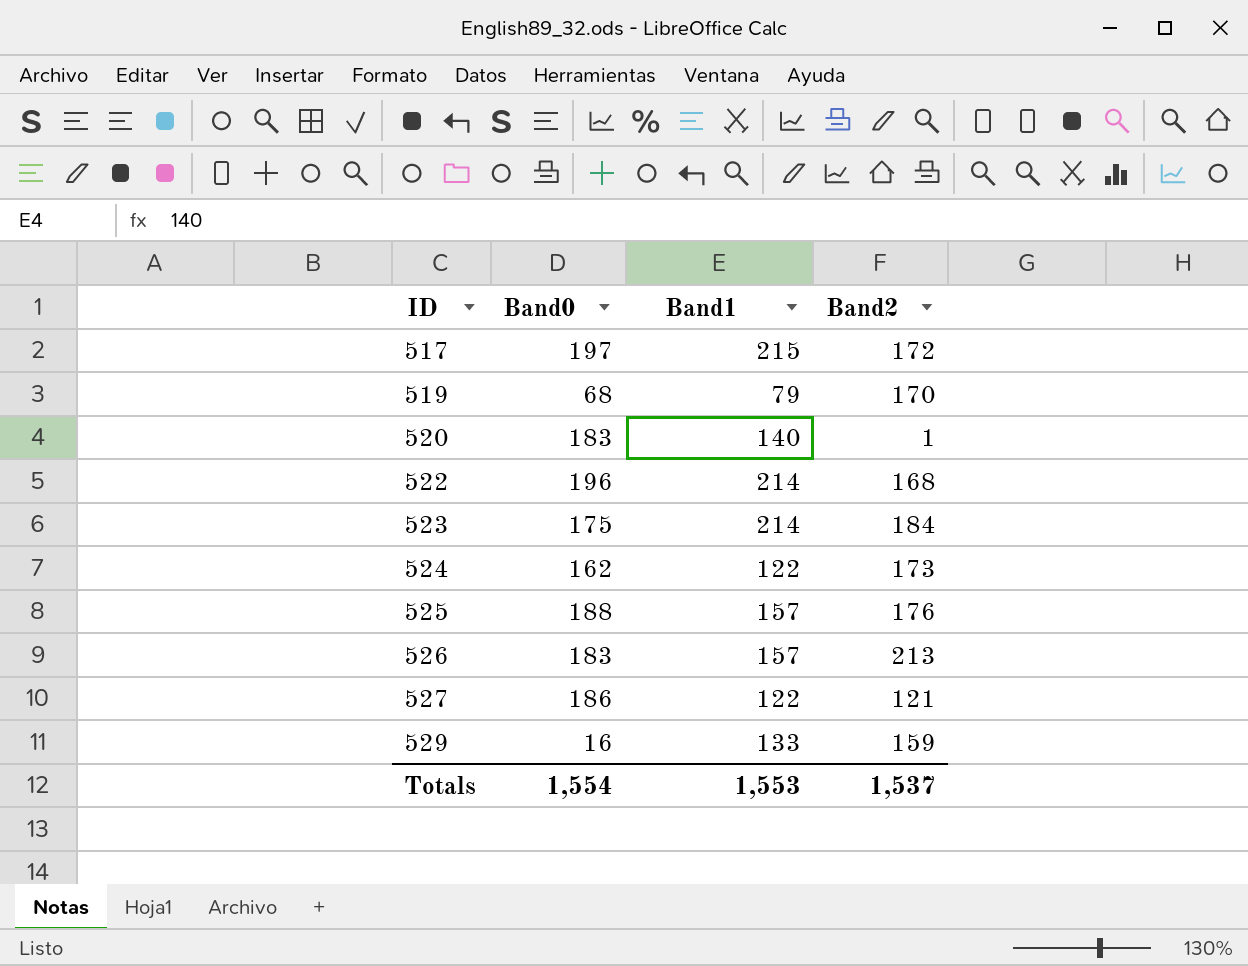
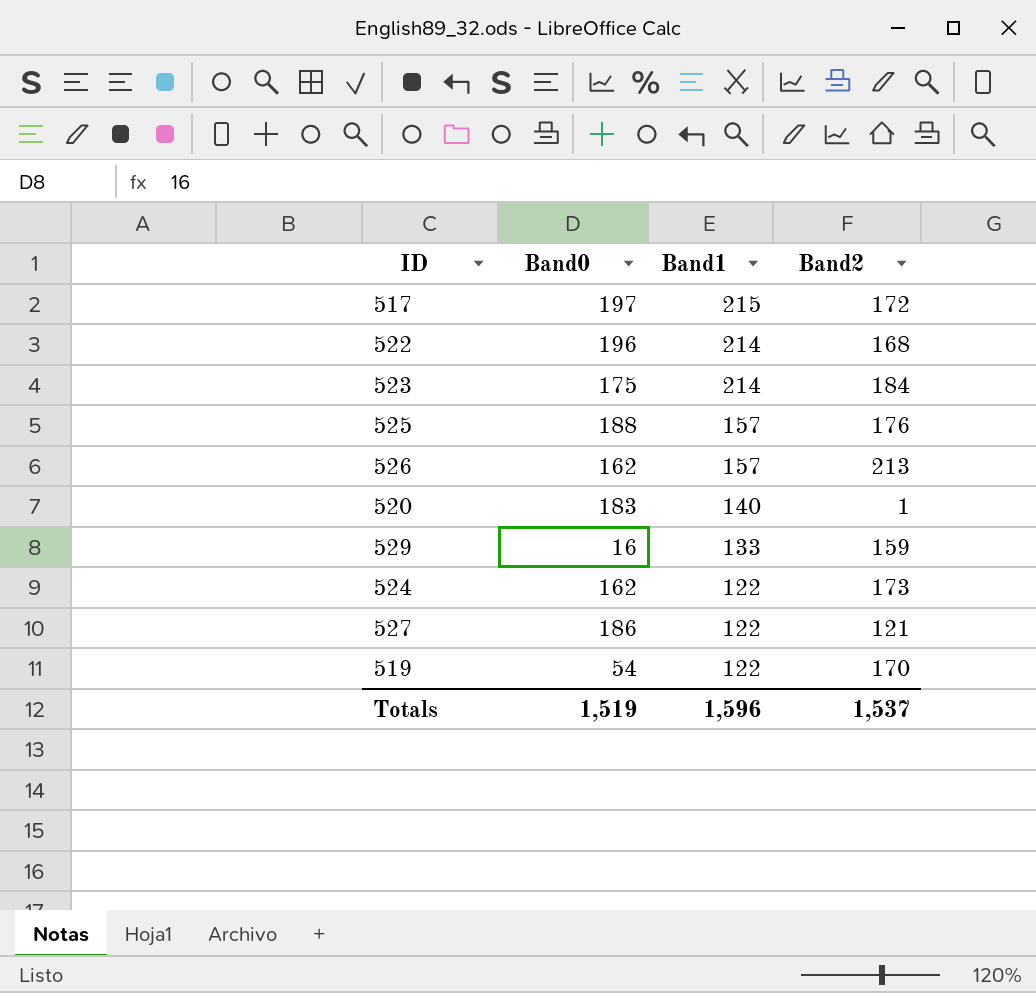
row order: ID ascending -> Band1 descending
526 | Band0: 183 -> 162
519 | Band0: 68 -> 54
519 | Band1: 79 -> 122
Totals | Band0: 1,554 -> 1,519
Totals | Band1: 1,553 -> 1,596

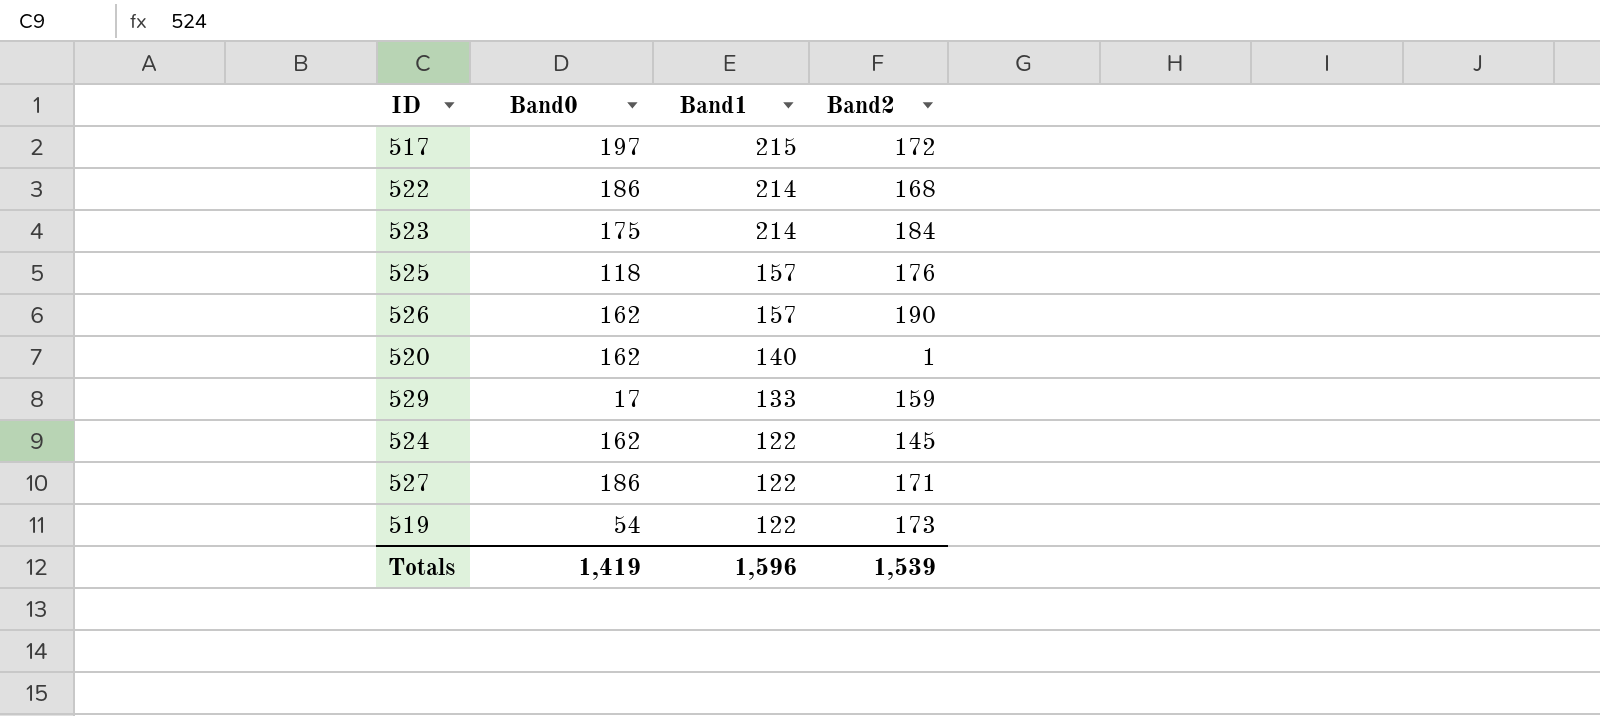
522 | Band0: 196 -> 186
525 | Band0: 188 -> 118
526 | Band2: 213 -> 190
520 | Band0: 183 -> 162
529 | Band0: 16 -> 17
524 | Band2: 173 -> 145
527 | Band2: 121 -> 171
519 | Band2: 170 -> 173
Totals | Band0: 1,519 -> 1,419
Totals | Band2: 1,537 -> 1,539

